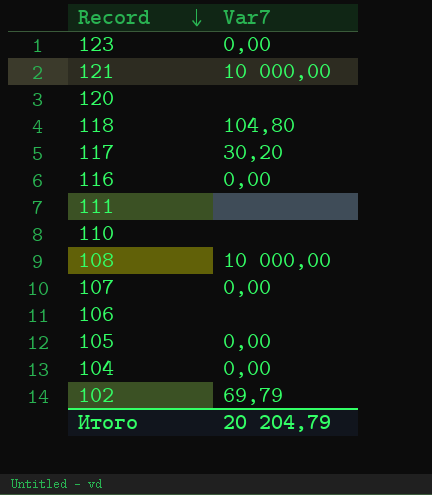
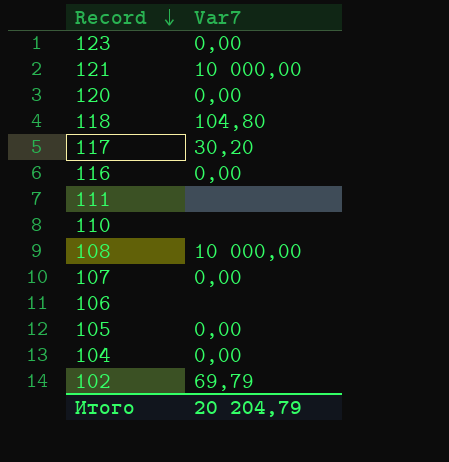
120 | Var7: none -> 0,00

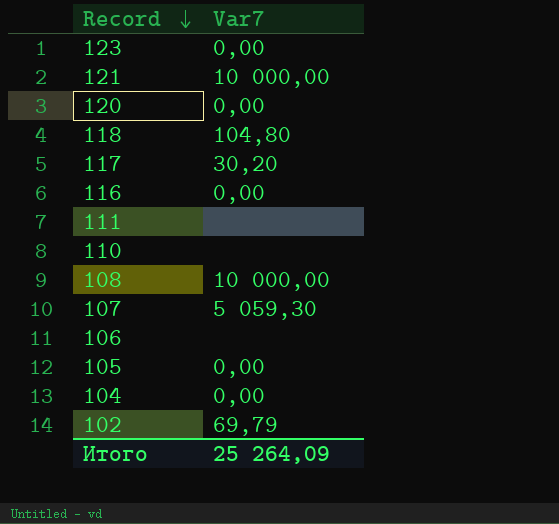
107 | Var7: 0,00 -> 5 059,30
Итого | Var7: 20 204,79 -> 25 264,09

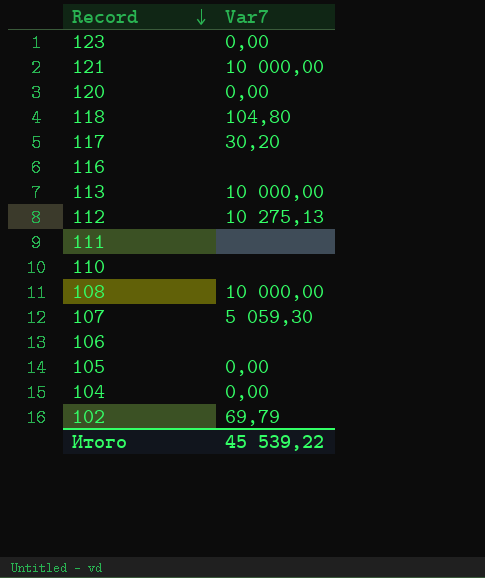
116 | Var7: 0,00 -> none
row 113: none -> 10 000,00
row 112: none -> 10 275,13
Итого | Var7: 25 264,09 -> 45 539,22

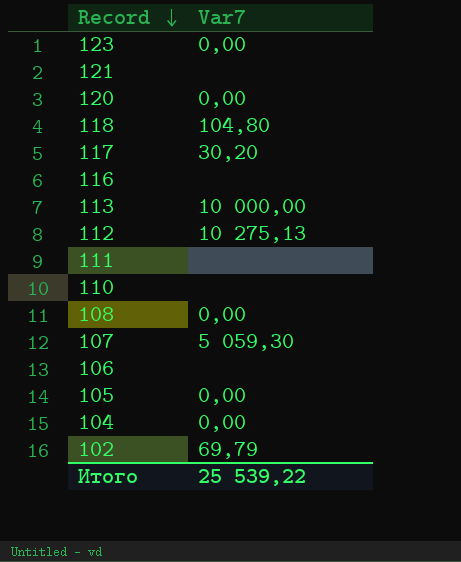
121 | Var7: 10 000,00 -> none
108 | Var7: 10 000,00 -> 0,00
Итого | Var7: 45 539,22 -> 25 539,22

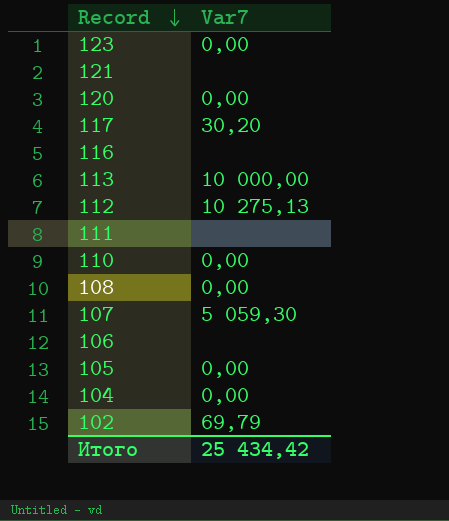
row 118: 104,80 -> none
110 | Var7: none -> 0,00
Итого | Var7: 25 539,22 -> 25 434,42

